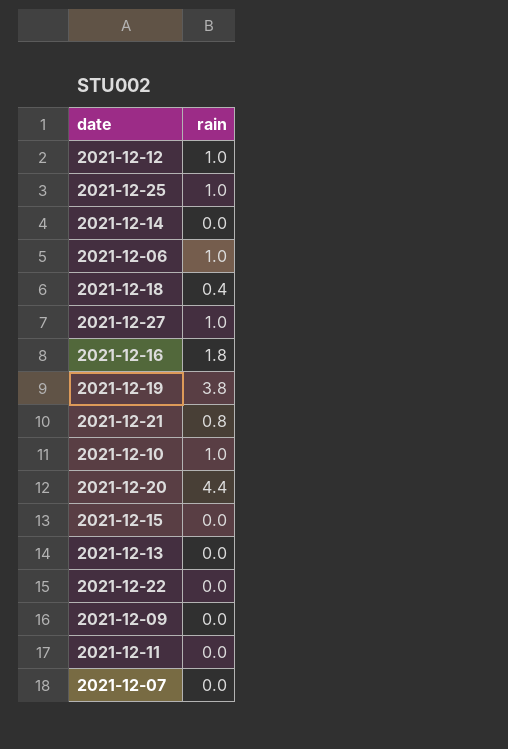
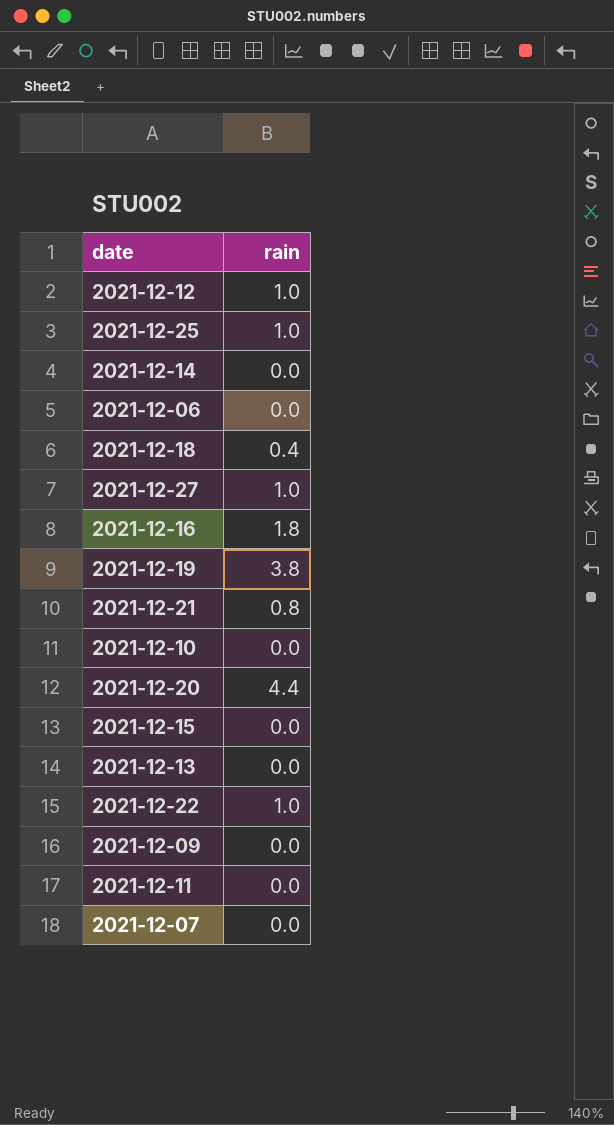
2021-12-06 | rain: 1.0 -> 0.0
2021-12-10 | rain: 1.0 -> 0.0
2021-12-22 | rain: 0.0 -> 1.0

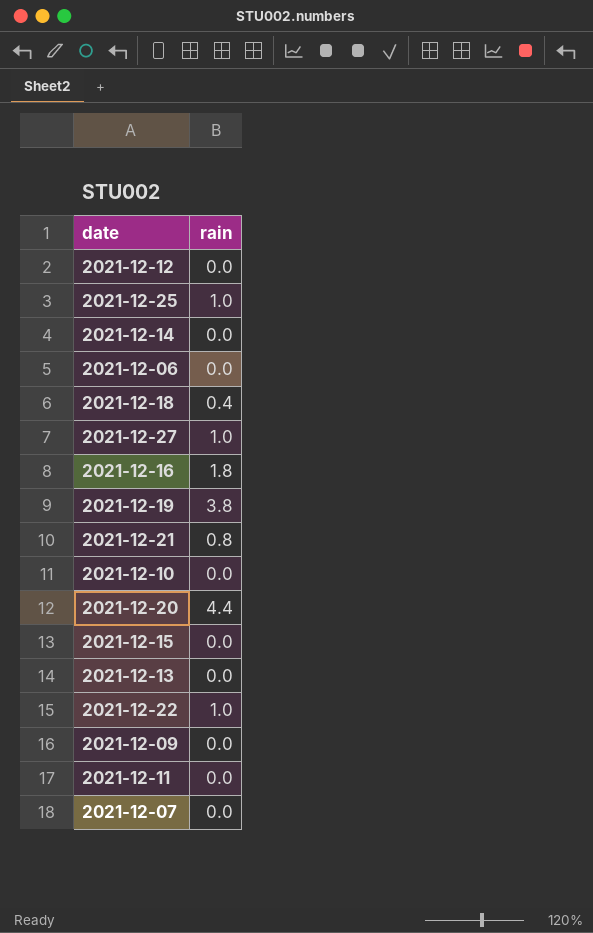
2021-12-12 | rain: 1.0 -> 0.0

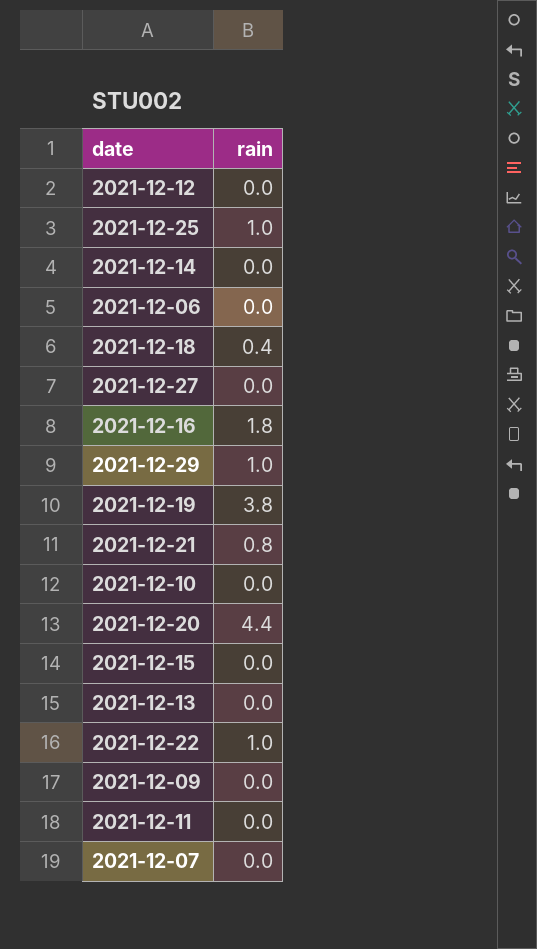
2021-12-27 | rain: 1.0 -> 0.0
row 2021-12-29: none -> 1.0

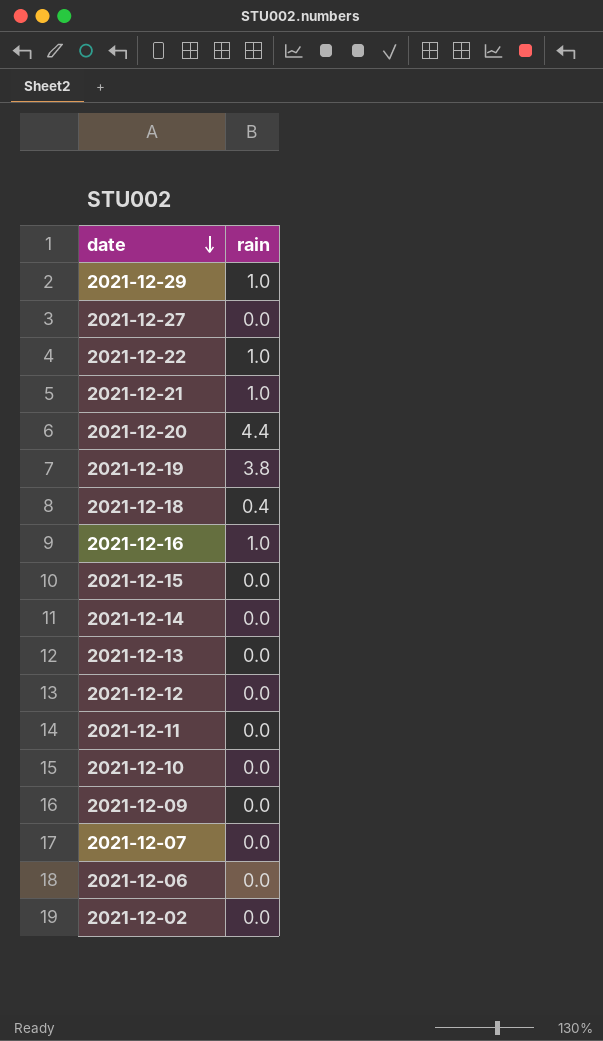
row order: none -> date descending
row 2021-12-25: 1.0 -> none
2021-12-21 | rain: 0.8 -> 1.0
2021-12-16 | rain: 1.8 -> 1.0
row 2021-12-02: none -> 0.0

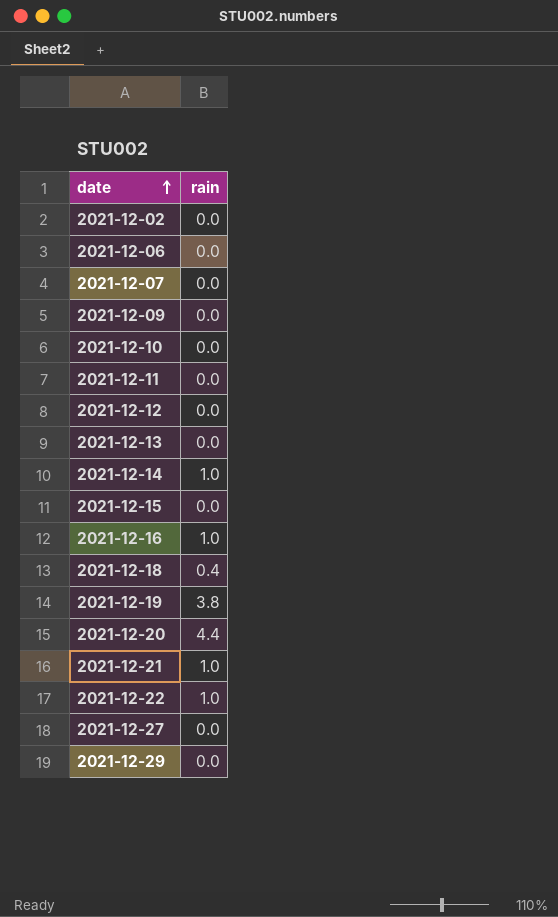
row order: date descending -> date ascending
2021-12-14 | rain: 0.0 -> 1.0
2021-12-29 | rain: 1.0 -> 0.0

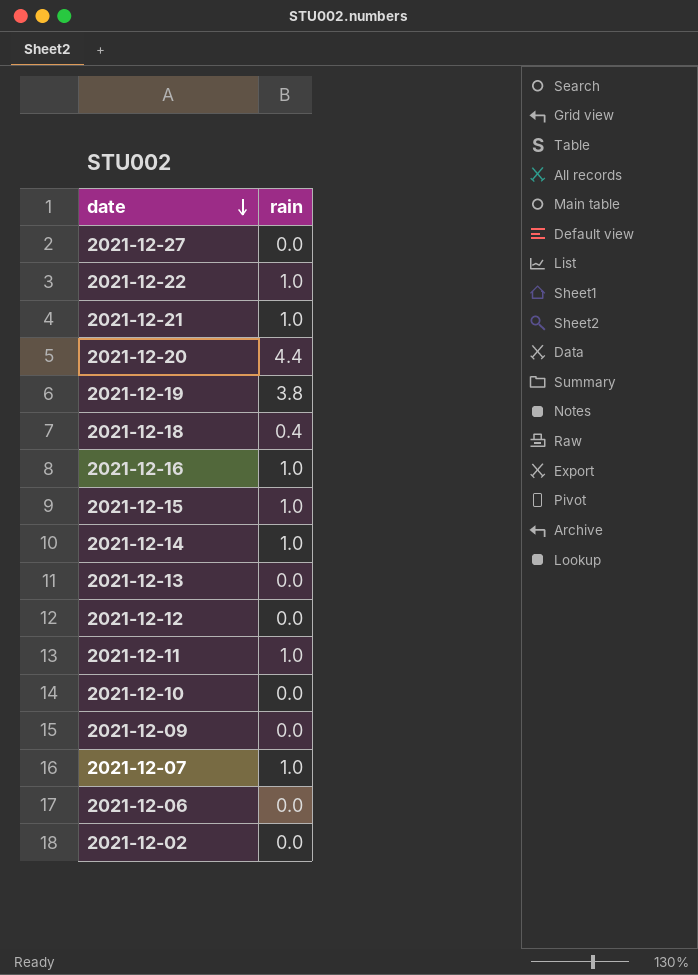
row order: date ascending -> date descending
row 2021-12-29: 0.0 -> none
2021-12-15 | rain: 0.0 -> 1.0
2021-12-11 | rain: 0.0 -> 1.0
2021-12-07 | rain: 0.0 -> 1.0

